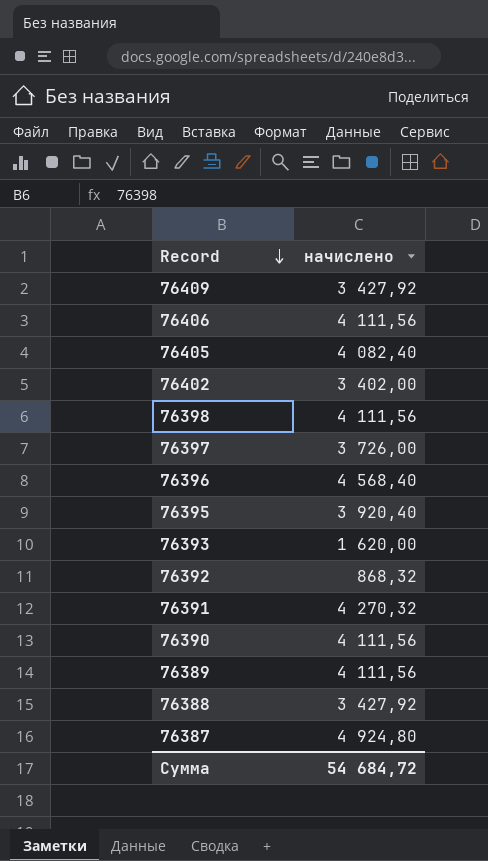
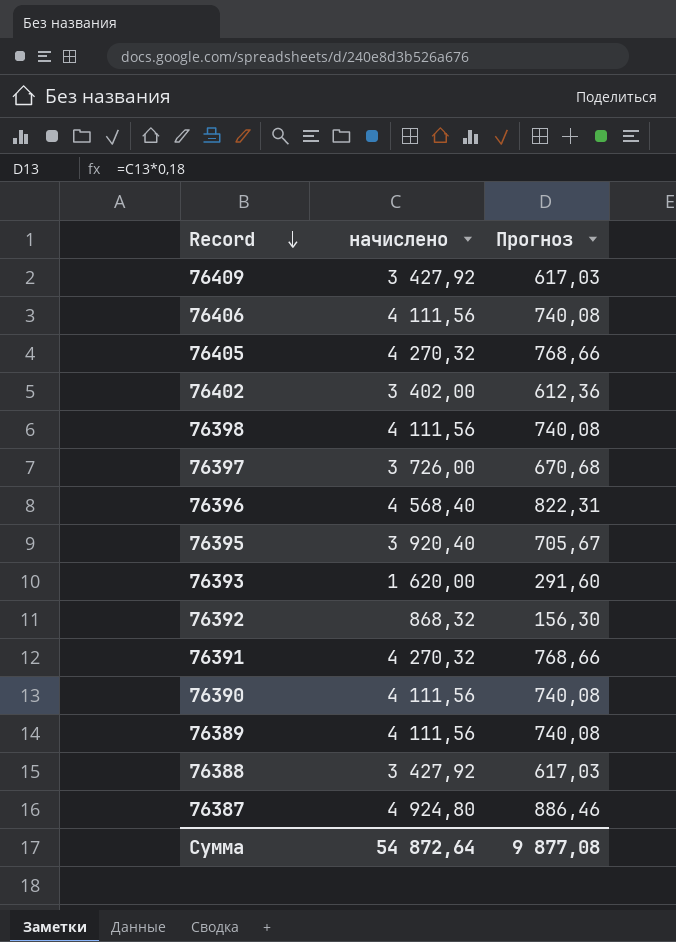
column Прогноз | formula: none -> [начислено] * 0,18
76405 | начислено: 4 082,40 -> 4 270,32
Сумма | начислено: 54 684,72 -> 54 872,64

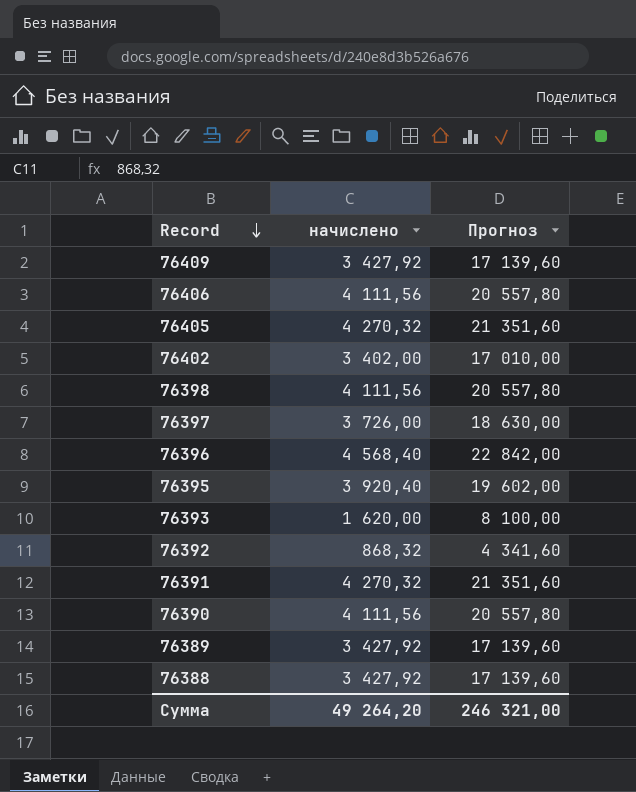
column Прогноз | formula: [начислено] * 0,18 -> [начислено] * 5
row 76387: 4 924,80 | 886,46 -> none
76389 | начислено: 4 111,56 -> 3 427,92
Сумма | начислено: 54 872,64 -> 49 264,20
Сумма | Прогноз: 9 877,08 -> 246 321,00

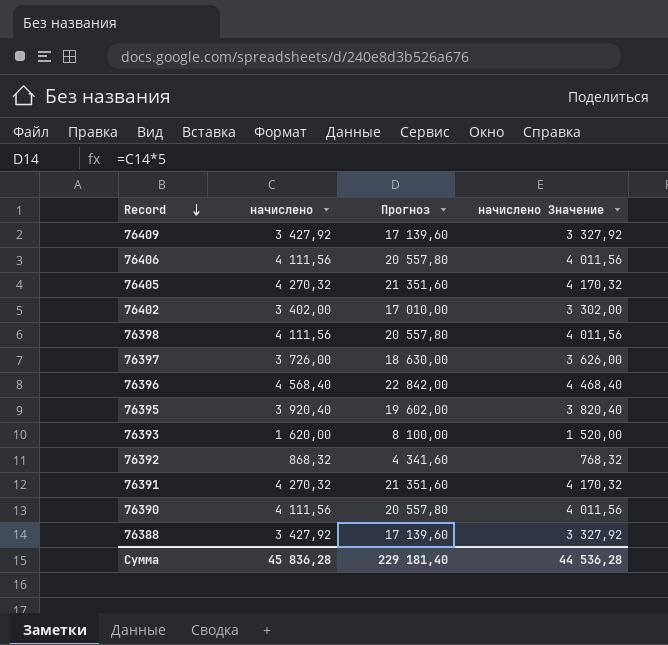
column начислено Значение | formula: none -> [начислено] - 100
row 76389: 3 427,92 | 17 139,60 -> none
Сумма | начислено: 49 264,20 -> 45 836,28
Сумма | Прогноз: 246 321,00 -> 229 181,40

